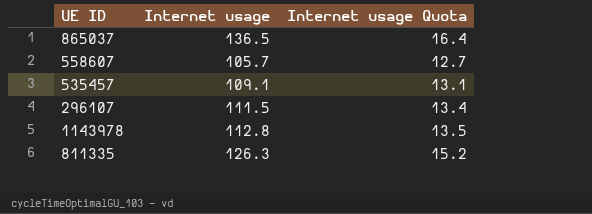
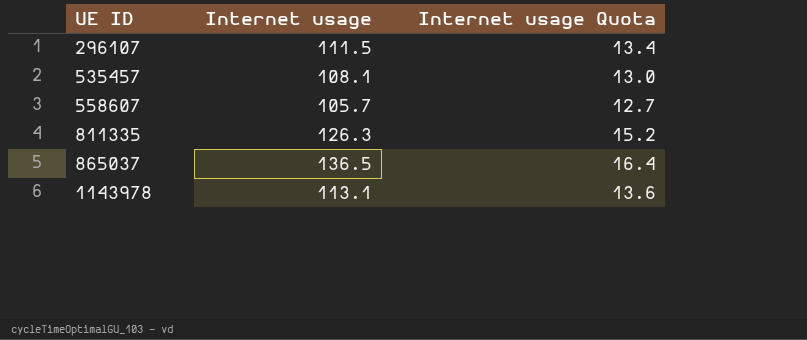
row order: none -> UE ID ascending
535457 | Internet usage: 109.1 -> 108.1
535457 | Internet usage Quota: 13.1 -> 13.0
1143978 | Internet usage: 112.8 -> 113.1
1143978 | Internet usage Quota: 13.5 -> 13.6

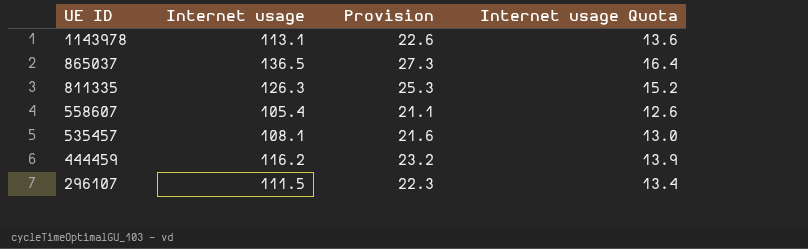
row order: UE ID ascending -> UE ID descending
column Provision | formula: none -> [Internet usage] * 0.2
558607 | Internet usage: 105.7 -> 105.4
558607 | Internet usage Quota: 12.7 -> 12.6
row 444459: none -> 116.2 | 23.2 | 13.9

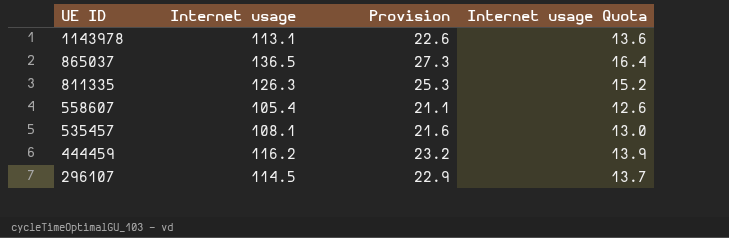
296107 | Internet usage: 111.5 -> 114.5
296107 | Provision: 22.3 -> 22.9
296107 | Internet usage Quota: 13.4 -> 13.7

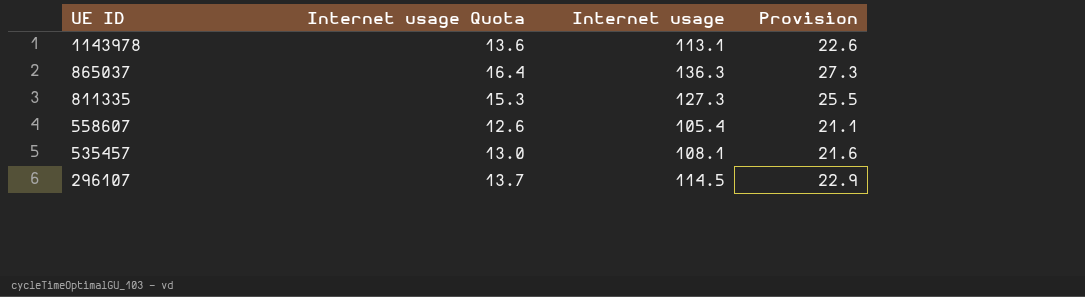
column Internet usage Quota | position: 4 -> 2
row 444459: 116.2 | 23.2 | 13.9 -> none
865037 | Internet usage: 136.5 -> 136.3
811335 | Internet usage Quota: 15.2 -> 15.3
811335 | Internet usage: 126.3 -> 127.3
811335 | Provision: 25.3 -> 25.5

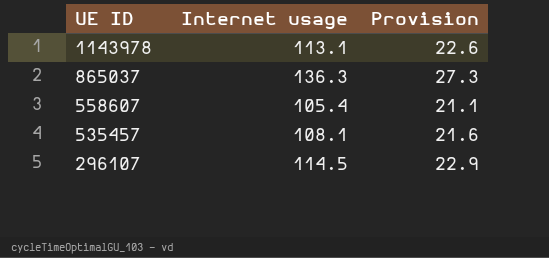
column Internet usage Quota | formula: [Internet usage] * 0.12 -> none
row 811335: 15.3 | 127.3 | 25.5 -> none

